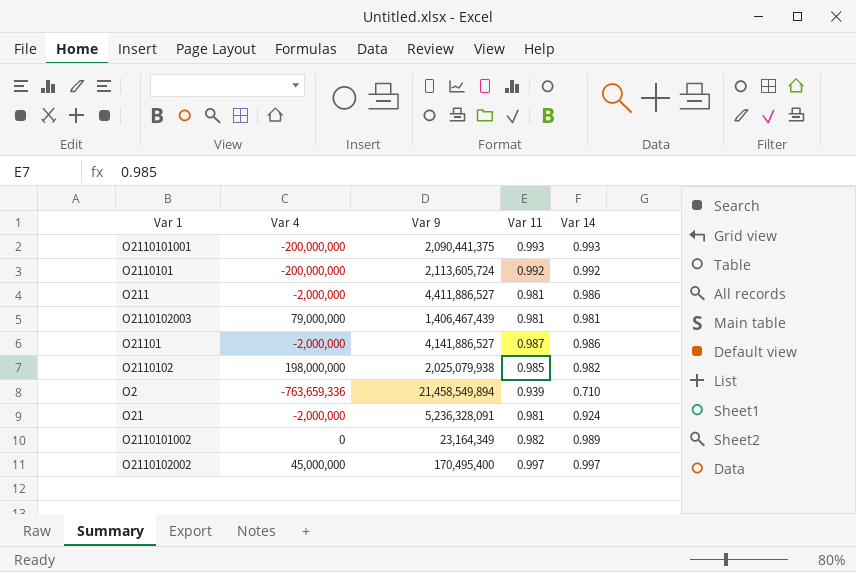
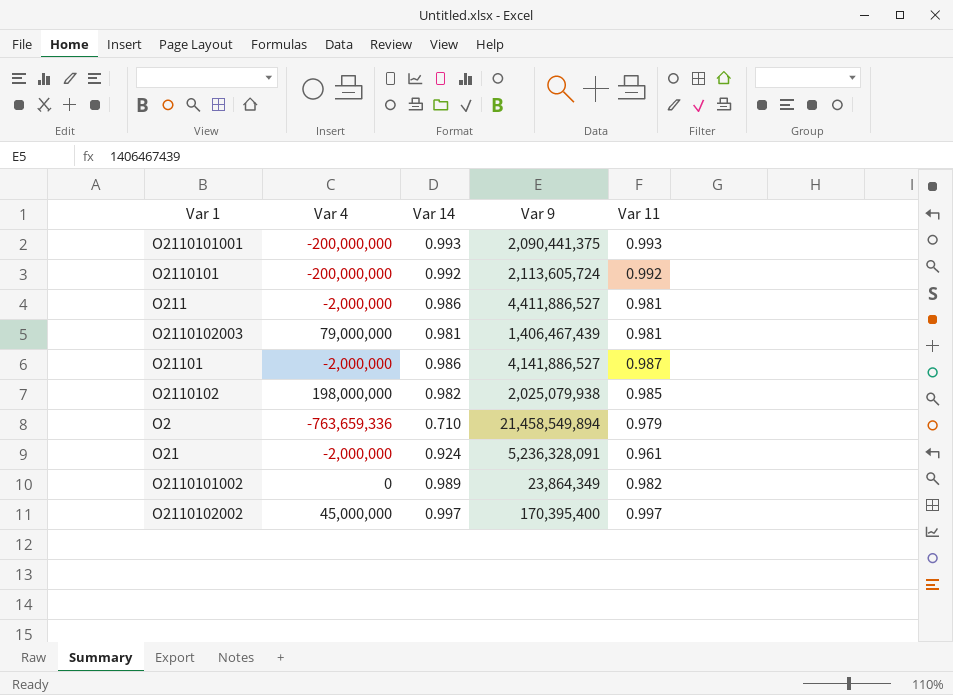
column Var 14 | position: 5 -> 3
O2 | Var 11: 0.939 -> 0.979
O21 | Var 11: 0.981 -> 0.961
O2110101002 | Var 9: 23,164,349 -> 23,864,349
O2110102002 | Var 9: 170,495,400 -> 170,395,400

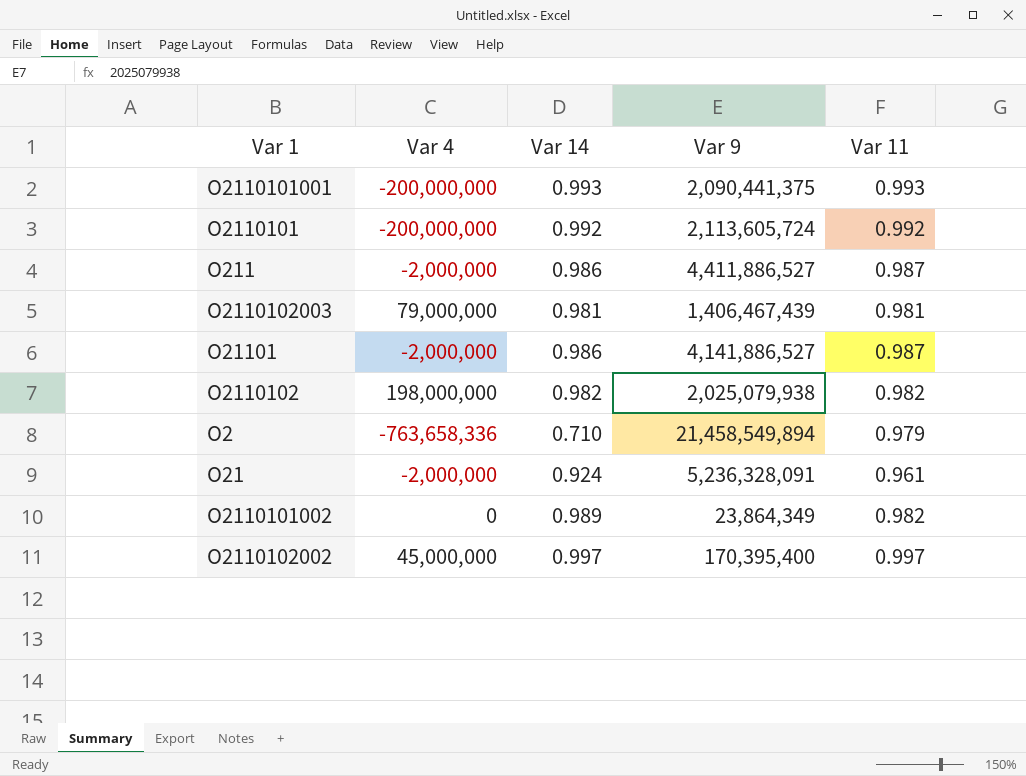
O211 | Var 11: 0.981 -> 0.987
O2110102 | Var 11: 0.985 -> 0.982
O2 | Var 4: -763,659,336 -> -763,658,336

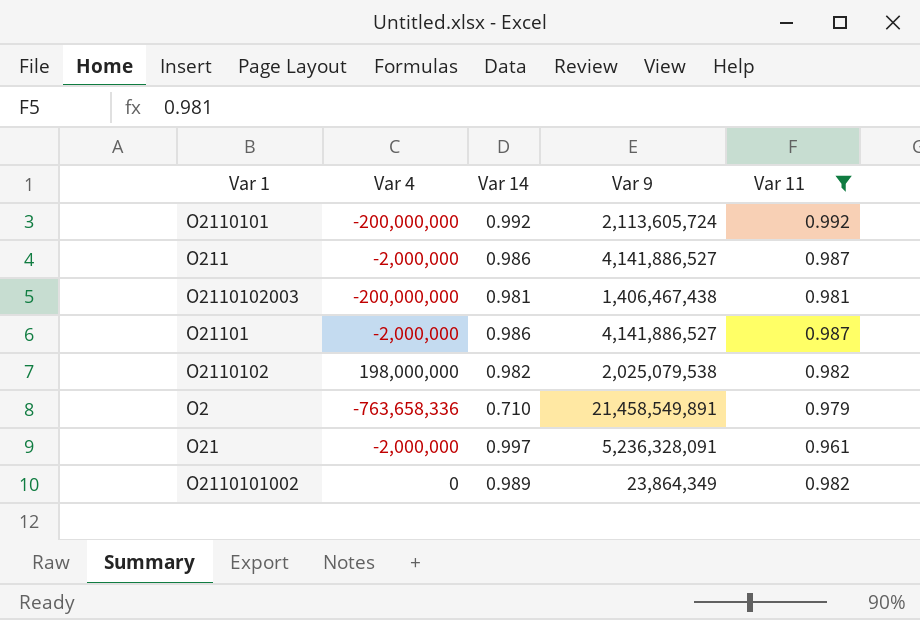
filter: none -> Var 11 <= 0.992
O211 | Var 9: 4,411,886,527 -> 4,141,886,527
O2110102003 | Var 4: 79,000,000 -> -200,000,000
O2110102003 | Var 9: 1,406,467,439 -> 1,406,467,438
O2110102 | Var 9: 2,025,079,938 -> 2,025,079,538
O2 | Var 9: 21,458,549,894 -> 21,458,549,891
O21 | Var 14: 0.924 -> 0.997

